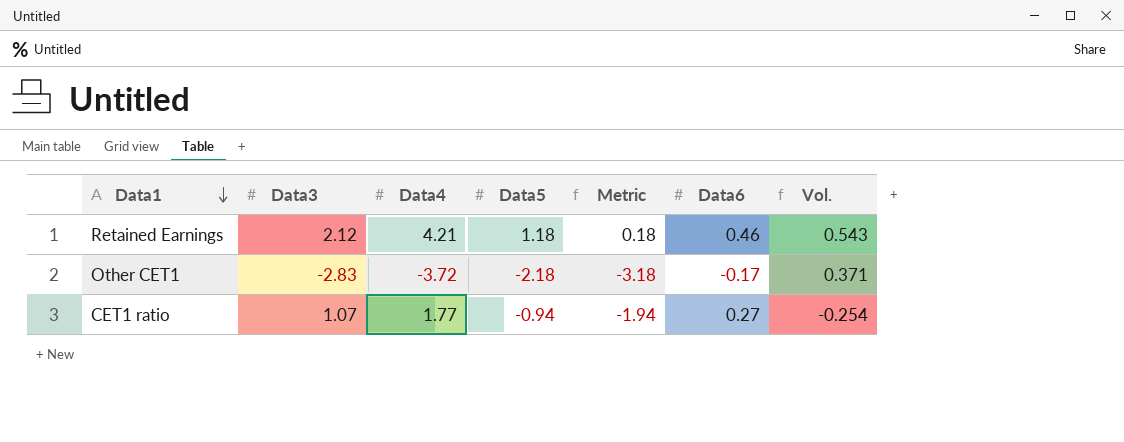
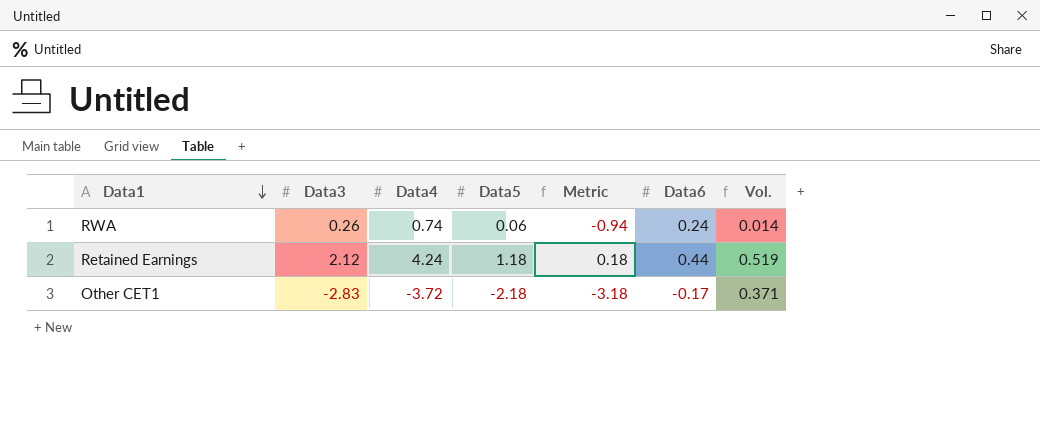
row CET1 ratio: 1.07 | 1.77 | -0.94 | -1.94 | 0.27 | -0.254 -> none
row RWA: none -> 0.26 | 0.74 | 0.06 | -0.94 | 0.24 | 0.014
Retained Earnings | Data4: 4.21 -> 4.24
Retained Earnings | Data6: 0.46 -> 0.44
Retained Earnings | Vol.: 0.543 -> 0.519

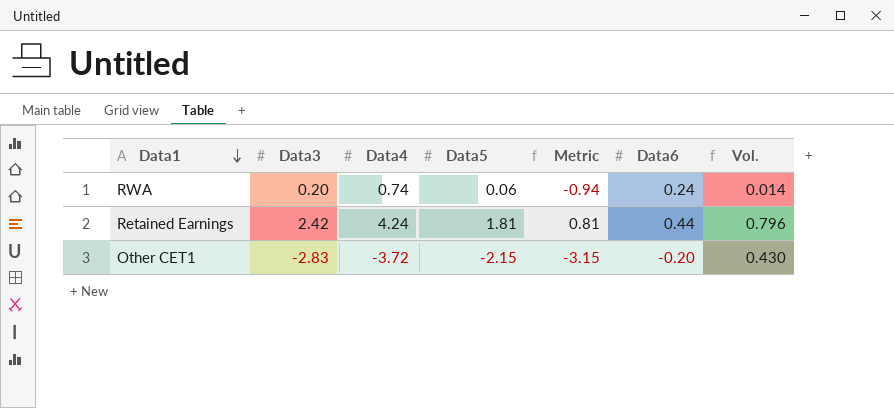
RWA | Data3: 0.26 -> 0.20
Retained Earnings | Data3: 2.12 -> 2.42
Retained Earnings | Data5: 1.18 -> 1.81
Retained Earnings | Metric: 0.18 -> 0.81
Retained Earnings | Vol.: 0.519 -> 0.796
Other CET1 | Data5: -2.18 -> -2.15
Other CET1 | Metric: -3.18 -> -3.15
Other CET1 | Data6: -0.17 -> -0.20
Other CET1 | Vol.: 0.371 -> 0.430

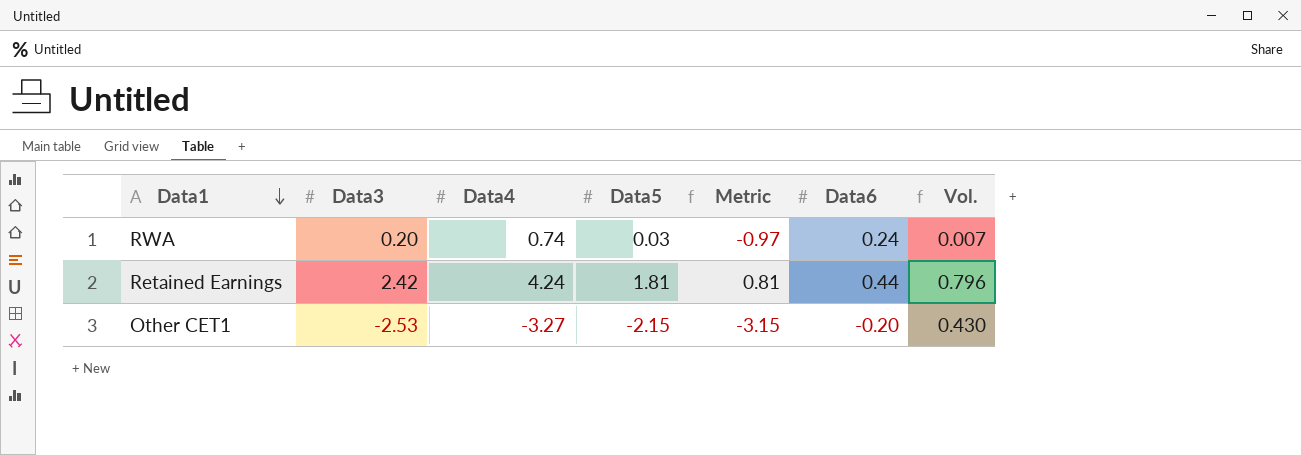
RWA | Data5: 0.06 -> 0.03
RWA | Metric: -0.94 -> -0.97
RWA | Vol.: 0.014 -> 0.007
Other CET1 | Data3: -2.83 -> -2.53
Other CET1 | Data4: -3.72 -> -3.27

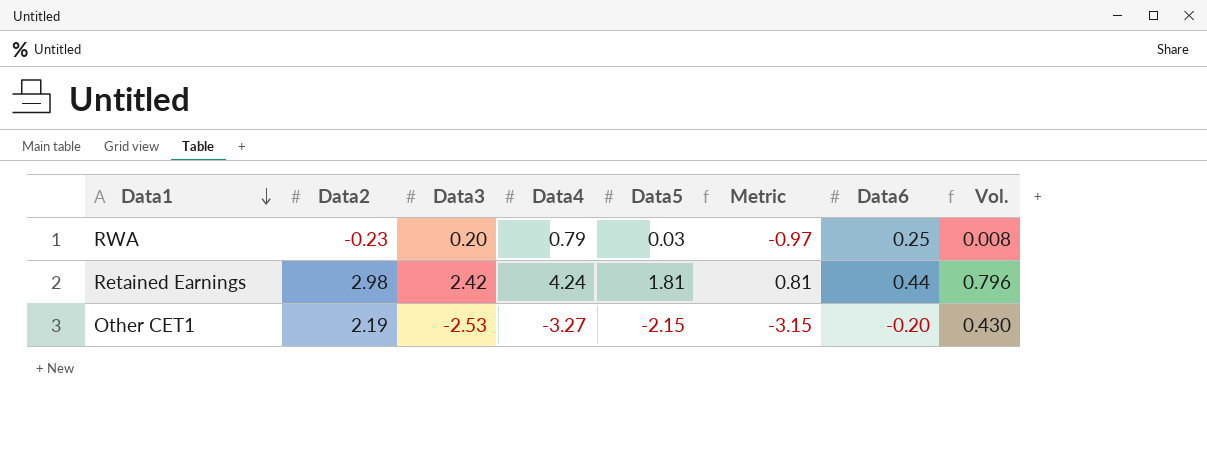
column Data2 | position: none -> 2
RWA | Data4: 0.74 -> 0.79
RWA | Data6: 0.24 -> 0.25
RWA | Vol.: 0.007 -> 0.008

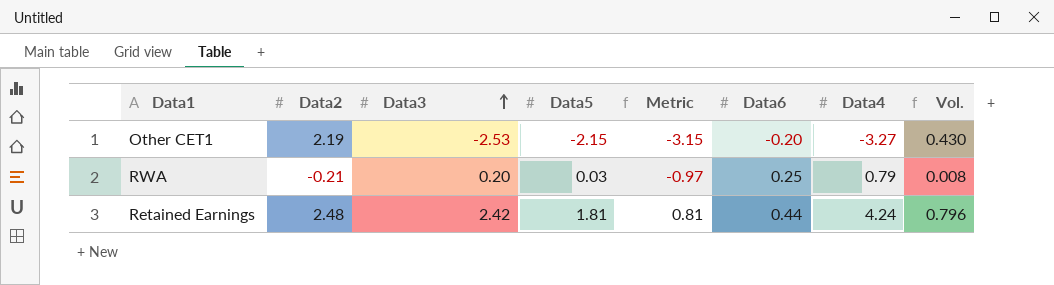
row order: Data1 descending -> Data3 ascending
column Data4 | position: 4 -> 7
RWA | Data2: -0.23 -> -0.21
Retained Earnings | Data2: 2.98 -> 2.48

